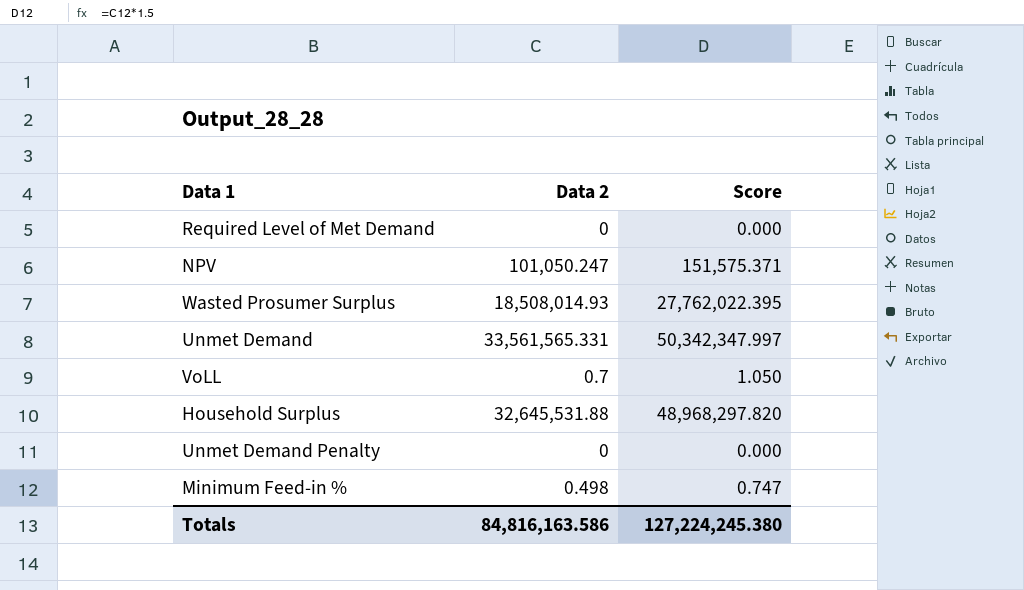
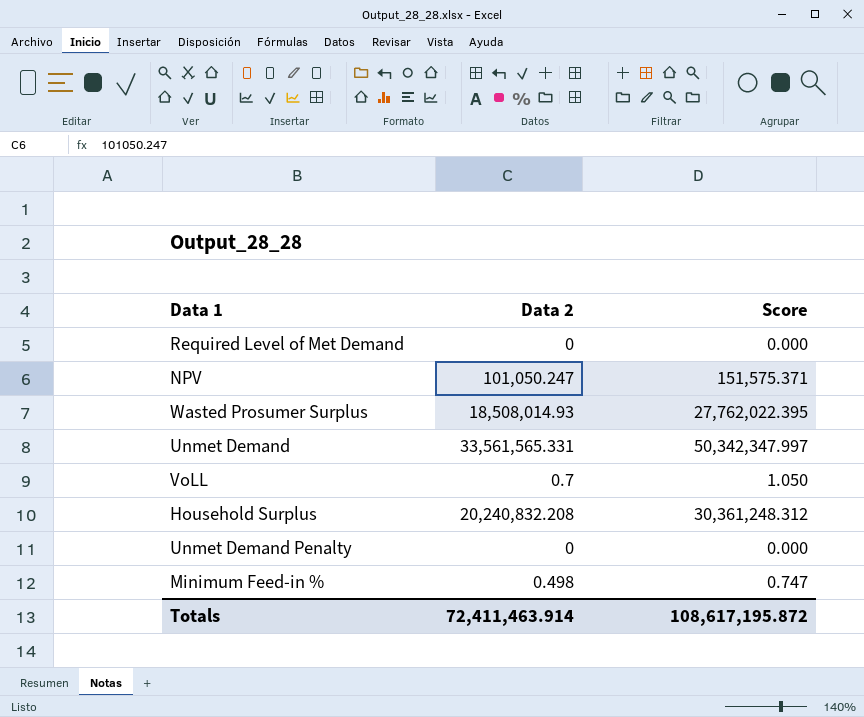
Household Surplus | Data 2: 32,645,531.88 -> 20,240,832.208
Household Surplus | Score: 48,968,297.820 -> 30,361,248.312
Totals | Data 2: 84,816,163.586 -> 72,411,463.914
Totals | Score: 127,224,245.380 -> 108,617,195.872

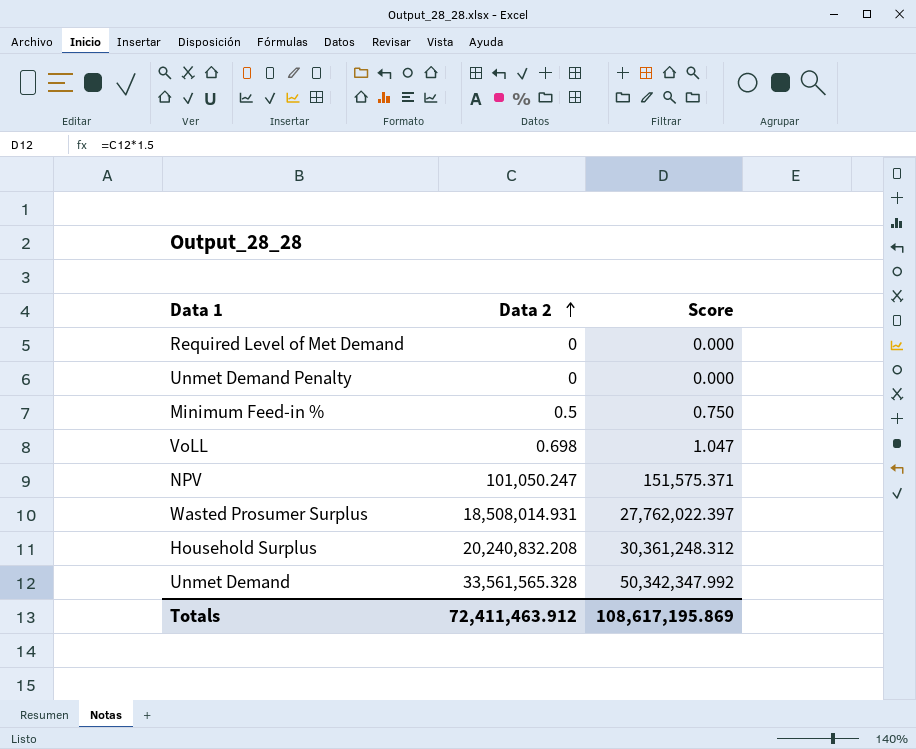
row order: none -> Data 2 ascending
Minimum Feed-in % | Data 2: 0.498 -> 0.5
Minimum Feed-in % | Score: 0.747 -> 0.750
VoLL | Data 2: 0.7 -> 0.698
VoLL | Score: 1.050 -> 1.047
Wasted Prosumer Surplus | Data 2: 18,508,014.93 -> 18,508,014.931
Wasted Prosumer Surplus | Score: 27,762,022.395 -> 27,762,022.397
Unmet Demand | Data 2: 33,561,565.331 -> 33,561,565.328
Unmet Demand | Score: 50,342,347.997 -> 50,342,347.992
Totals | Data 2: 72,411,463.914 -> 72,411,463.912
Totals | Score: 108,617,195.872 -> 108,617,195.869

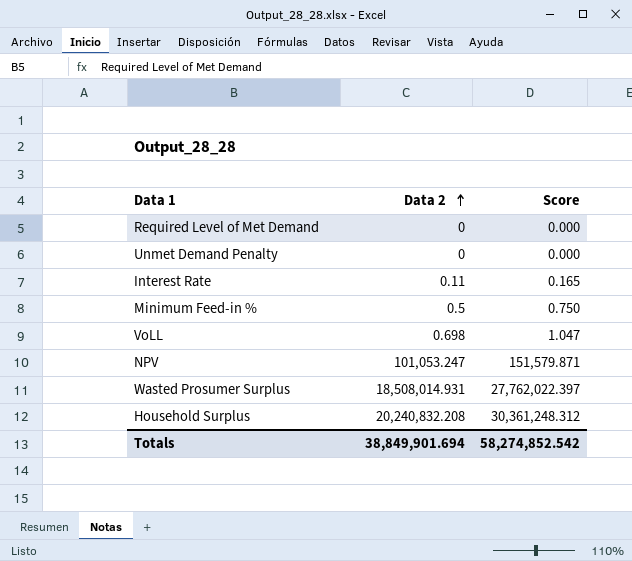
row Unmet Demand: 33,561,565.328 | 50,342,347.992 -> none
row Interest Rate: none -> 0.11 | 0.165
NPV | Data 2: 101,050.247 -> 101,053.247
NPV | Score: 151,575.371 -> 151,579.871
Totals | Data 2: 72,411,463.912 -> 38,849,901.694
Totals | Score: 108,617,195.869 -> 58,274,852.542

